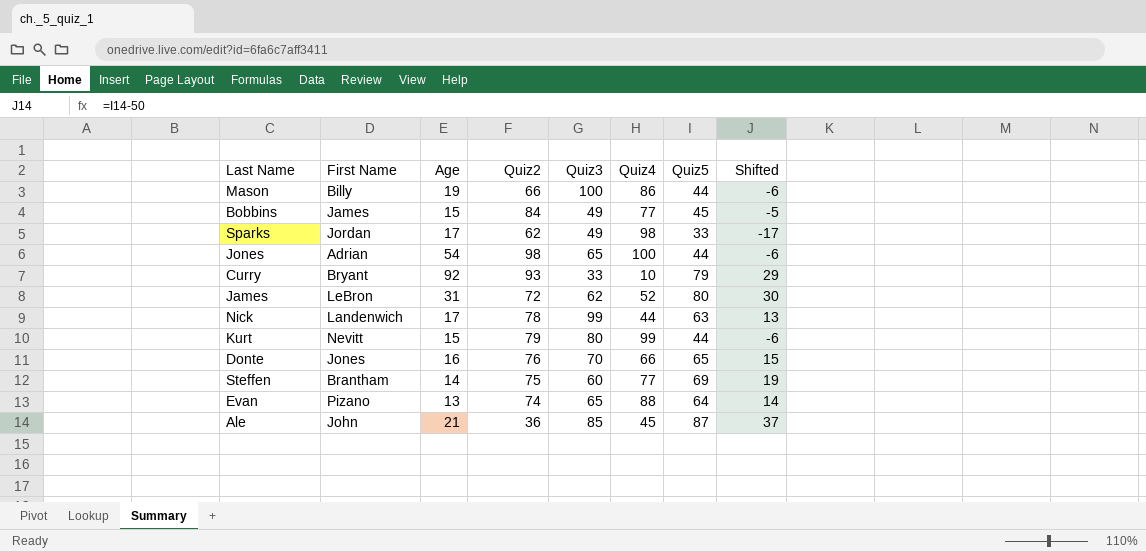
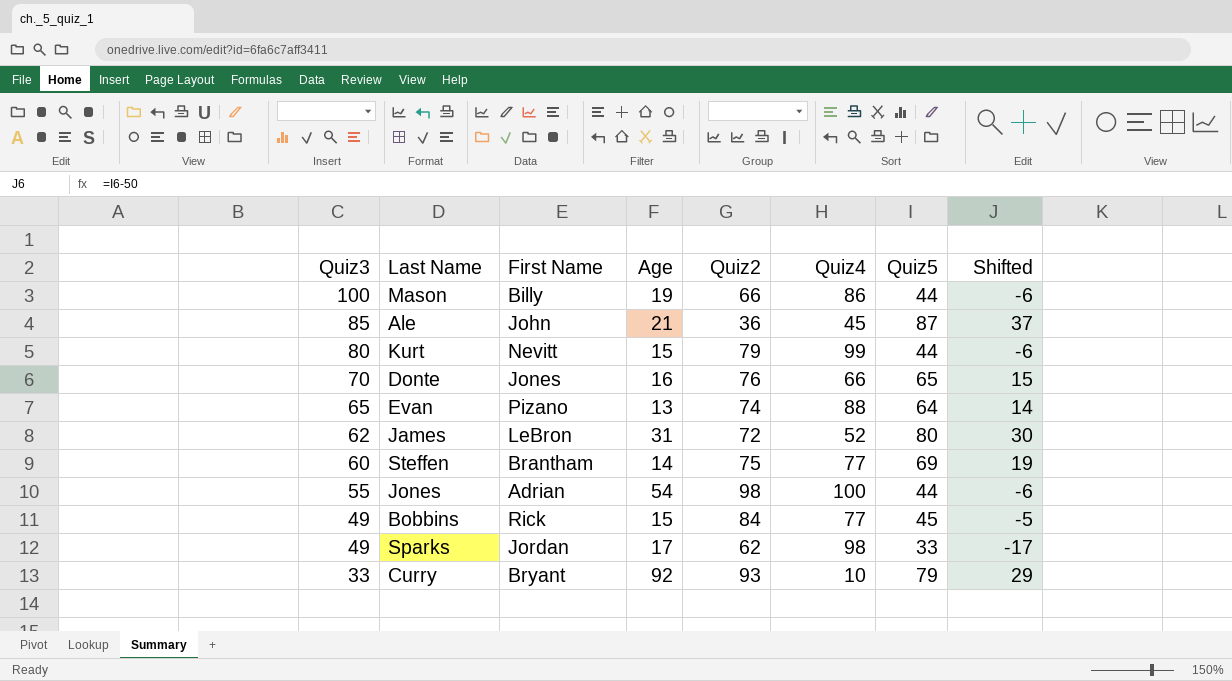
row order: none -> Quiz3 descending
column Quiz3 | position: 5 -> 1
row Nick: Landenwich | 17 | 78 | 99 | 44 | 63 | 13 -> none
Jones | Quiz3: 65 -> 55
Bobbins | First Name: James -> Rick

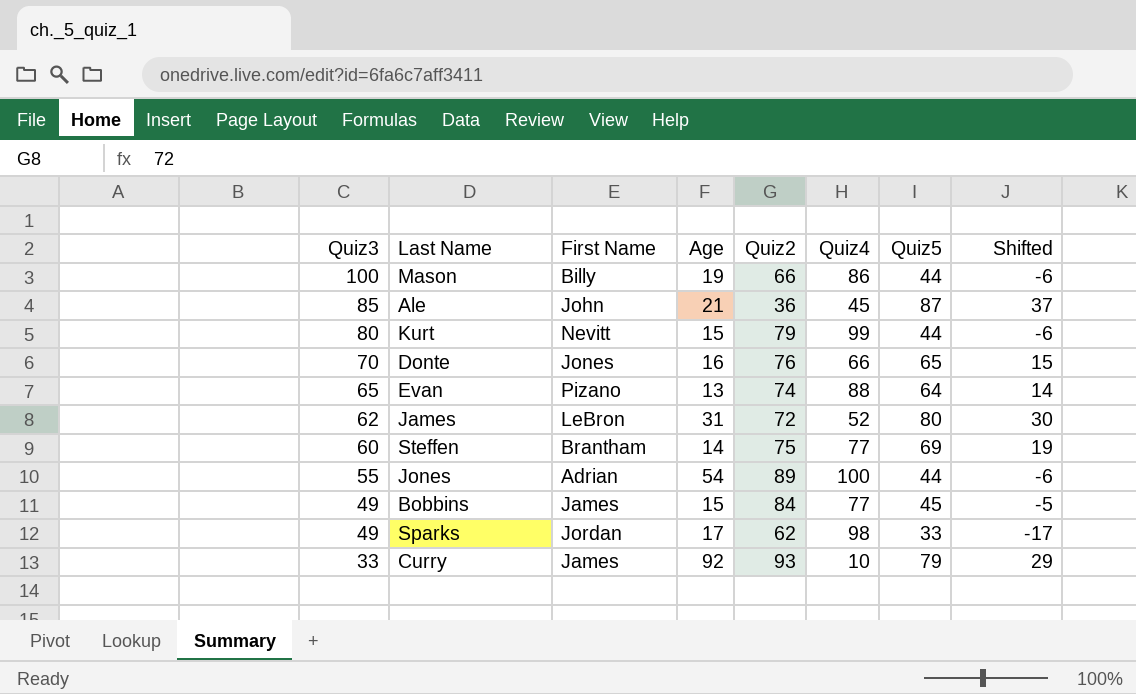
Jones | Quiz2: 98 -> 89
Bobbins | First Name: Rick -> James
Curry | First Name: Bryant -> James

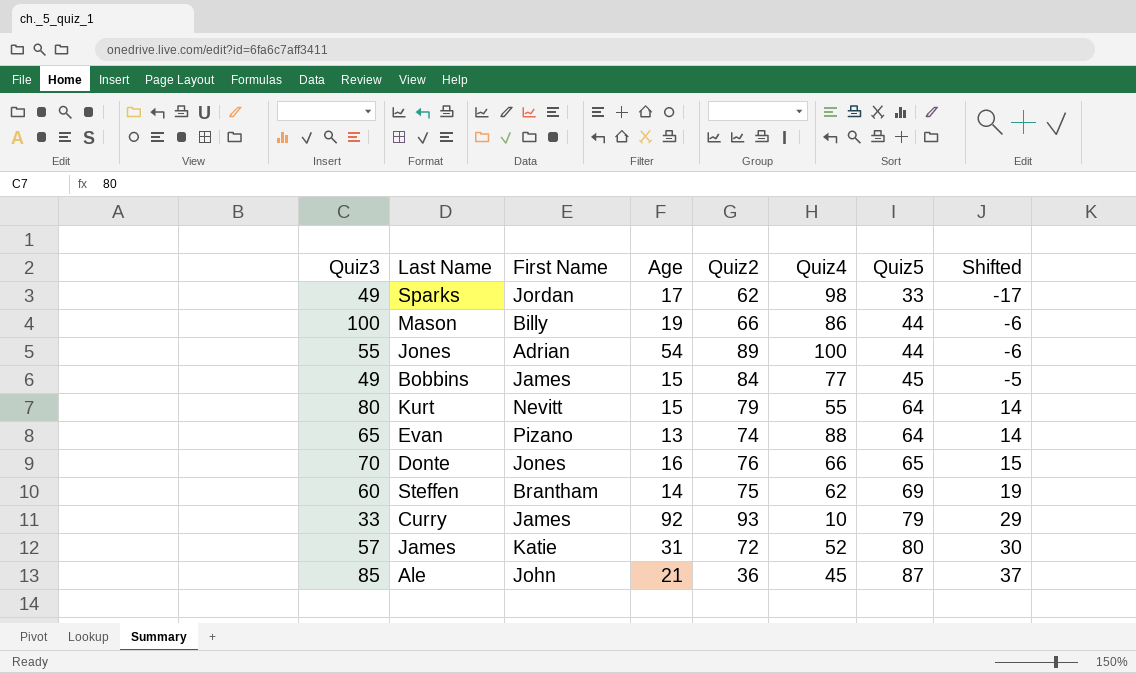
row order: Quiz3 descending -> Quiz5 ascending
Kurt | Quiz4: 99 -> 55
Kurt | Quiz5: 44 -> 64
Kurt | Shifted: -6 -> 14
Steffen | Quiz4: 77 -> 62
James | Quiz3: 62 -> 57
James | First Name: LeBron -> Katie

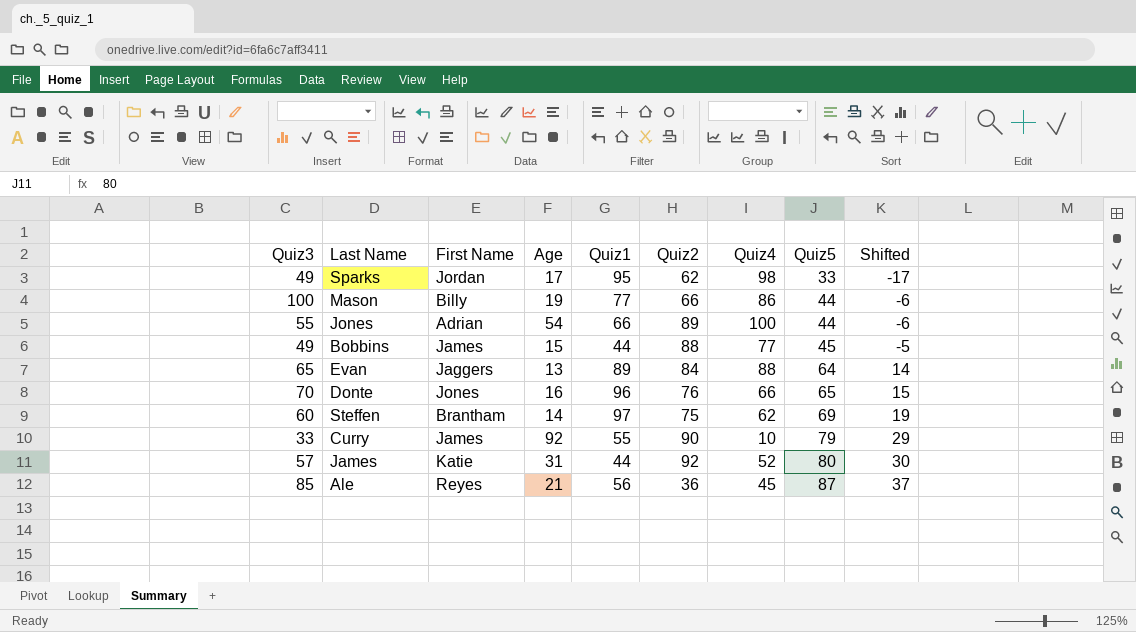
column Quiz1 | position: none -> 5
row Kurt: 80 | Nevitt | 15 | 79 | 55 | 64 | 14 -> none
Bobbins | Quiz2: 84 -> 88
Evan | First Name: Pizano -> Jaggers
Evan | Quiz2: 74 -> 84
Curry | Quiz2: 93 -> 90
James | Quiz2: 72 -> 92
Ale | First Name: John -> Reyes

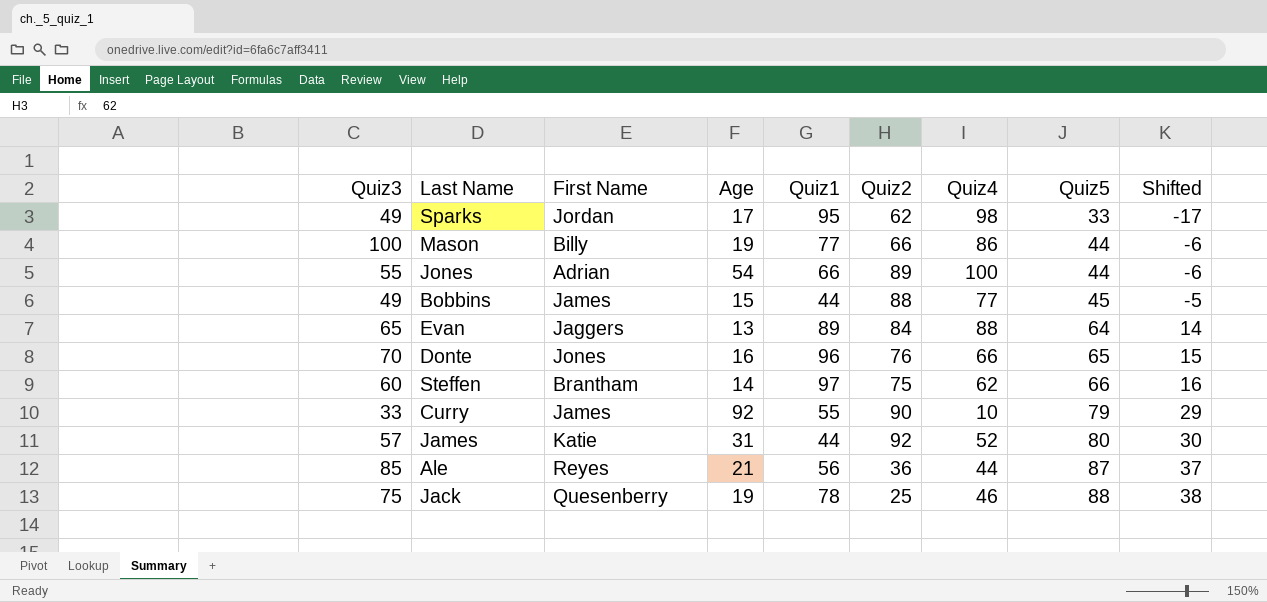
Steffen | Quiz5: 69 -> 66
Steffen | Shifted: 19 -> 16
Ale | Quiz4: 45 -> 44
row Jack: none -> 75 | Quesenberry | 19 | 78 | 25 | 46 | 88 | 38

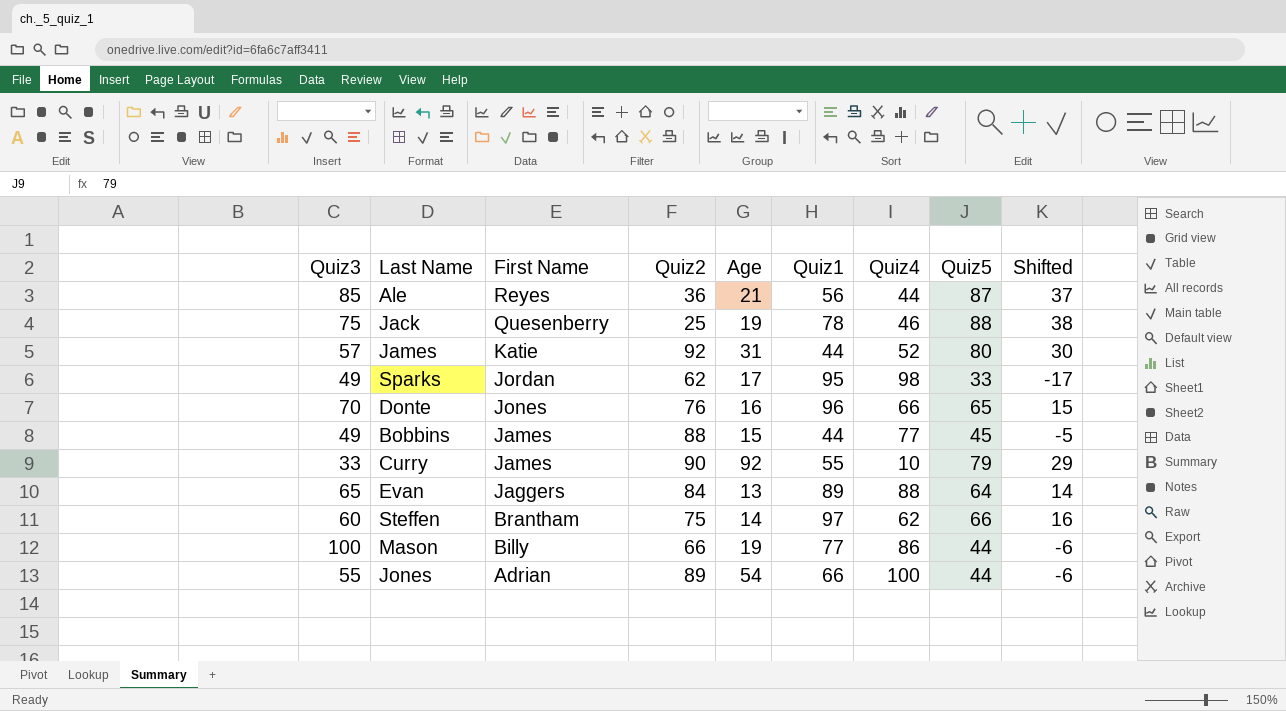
row order: Quiz5 ascending -> First Name descending
column Quiz2 | position: 6 -> 4

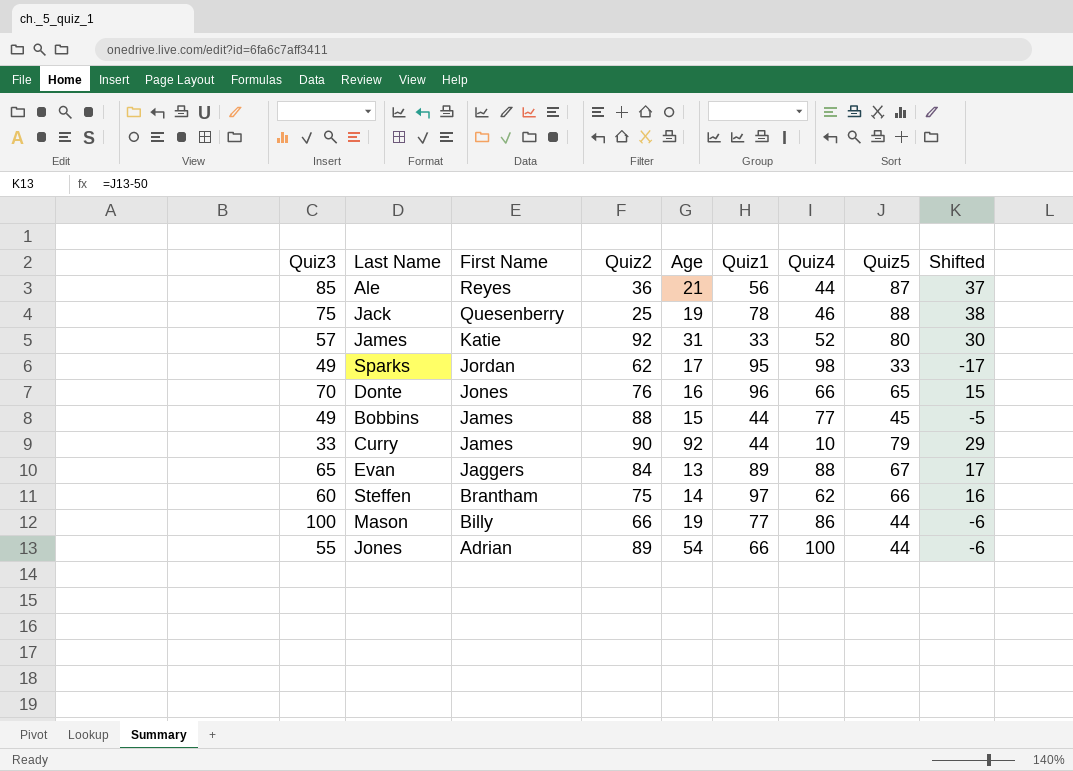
James | Quiz1: 44 -> 33
Curry | Quiz1: 55 -> 44
Evan | Quiz5: 64 -> 67
Evan | Shifted: 14 -> 17

